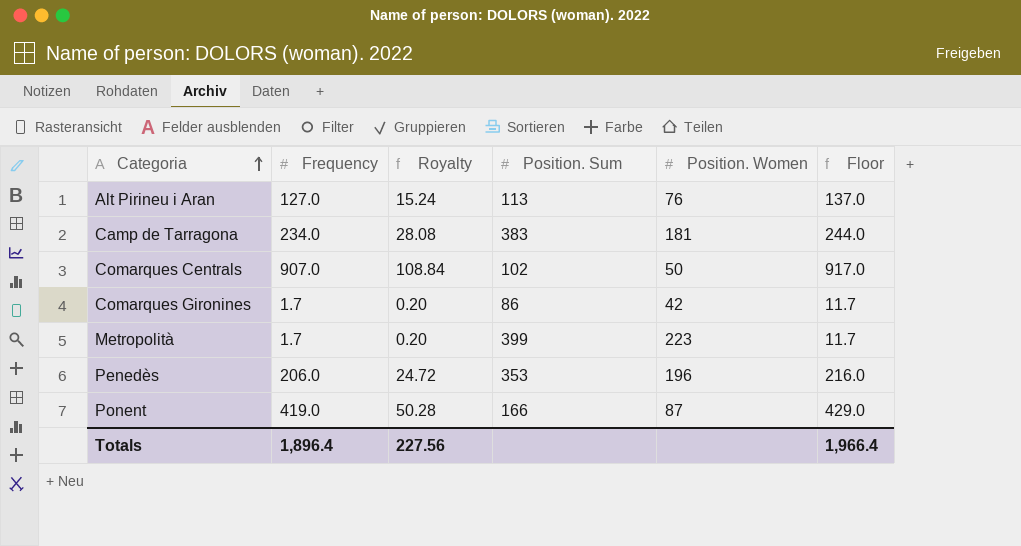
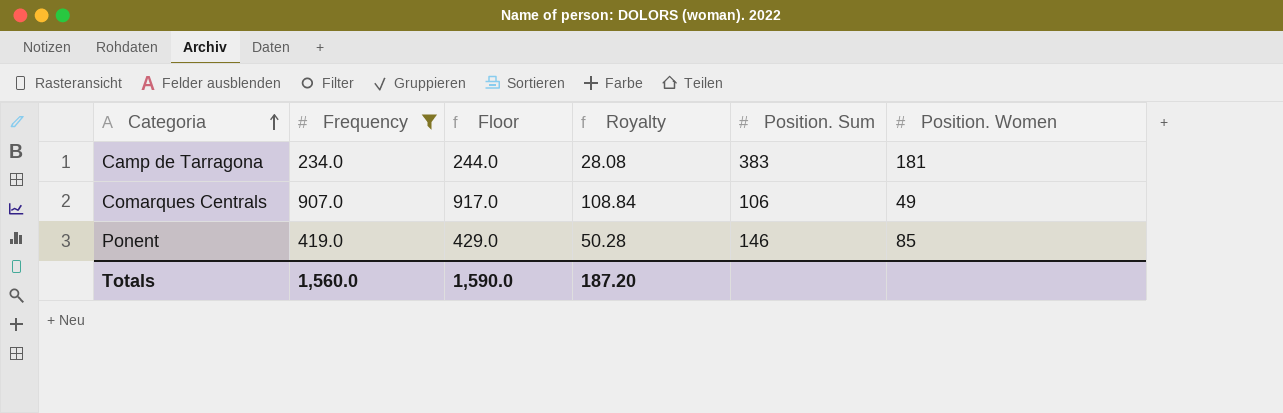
filter: none -> Frequency >= 234.0
column Floor | position: 6 -> 3
Comarques Centrals | Position. Sum: 102 -> 106
Comarques Centrals | Position. Women: 50 -> 49
Ponent | Position. Sum: 166 -> 146
Ponent | Position. Women: 87 -> 85
Totals | Frequency: 1,896.4 -> 1,560.0
Totals | Floor: 1,966.4 -> 1,590.0
Totals | Royalty: 227.56 -> 187.20

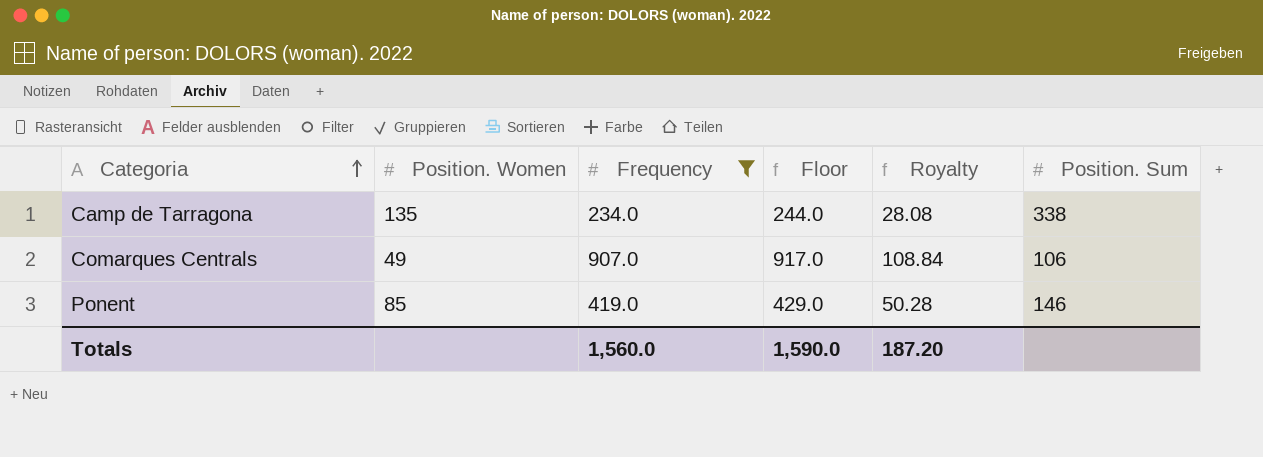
column Position. Women | position: 6 -> 2
Camp de Tarragona | Position. Women: 181 -> 135
Camp de Tarragona | Position. Sum: 383 -> 338

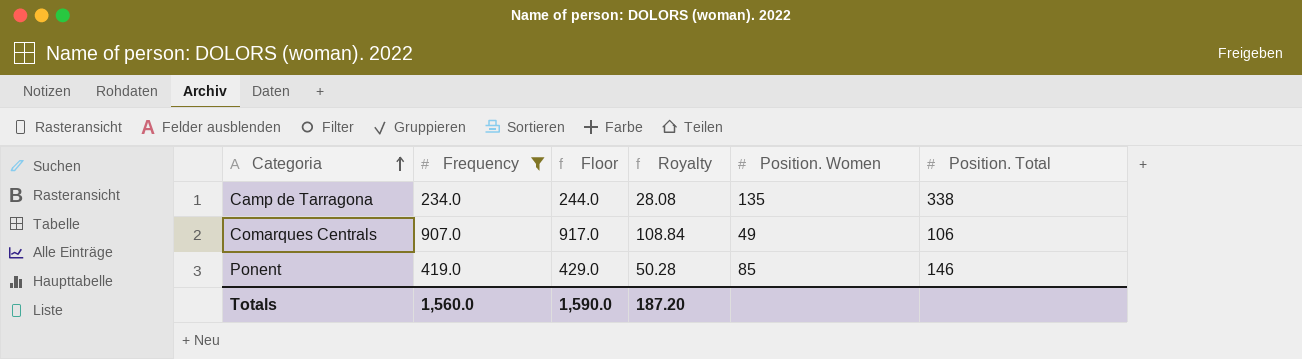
column Position. Women | position: 2 -> 5
column name: Position. Sum -> Position. Total

